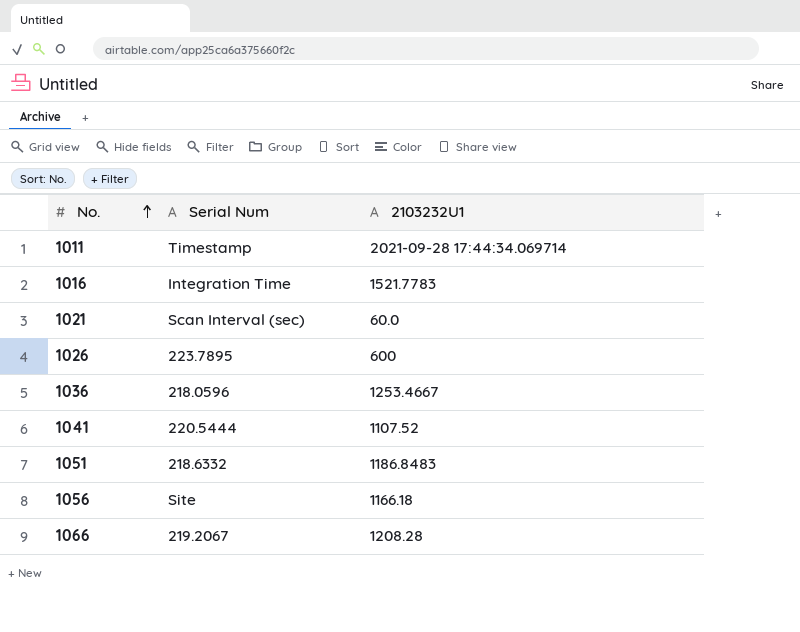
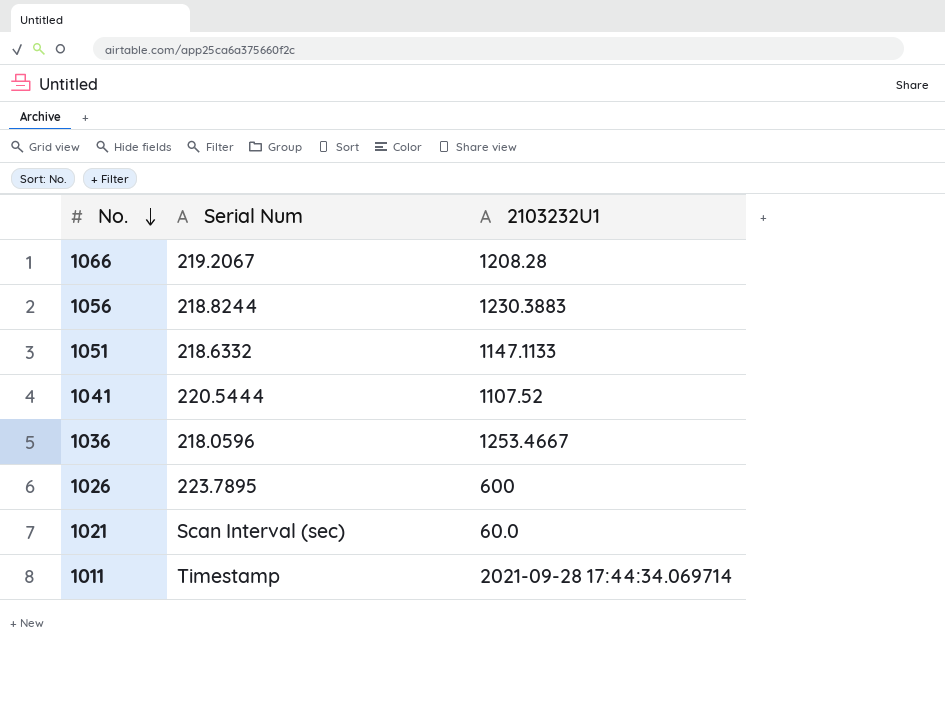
row order: No. ascending -> No. descending
row 1016: Integration Time | 1521.7783 -> none
1056 | Serial Num: Site -> 218.8244
1056 | 2103232U1: 1166.18 -> 1230.3883
1051 | 2103232U1: 1186.8483 -> 1147.1133

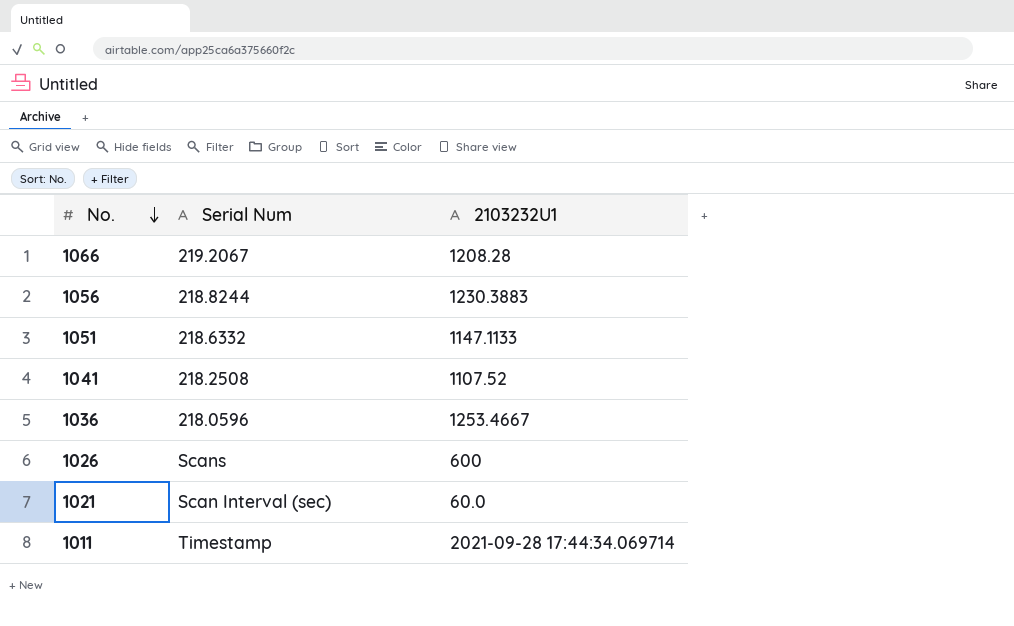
1041 | Serial Num: 220.5444 -> 218.2508
1026 | Serial Num: 223.7895 -> Scans

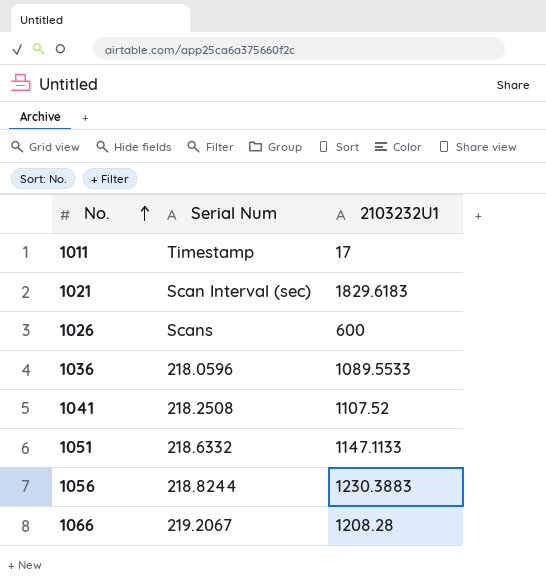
row order: No. descending -> No. ascending
1011 | 2103232U1: 2021-09-28 17:44:34.069714 -> 17
1021 | 2103232U1: 60.0 -> 1829.6183
1036 | 2103232U1: 1253.4667 -> 1089.5533

